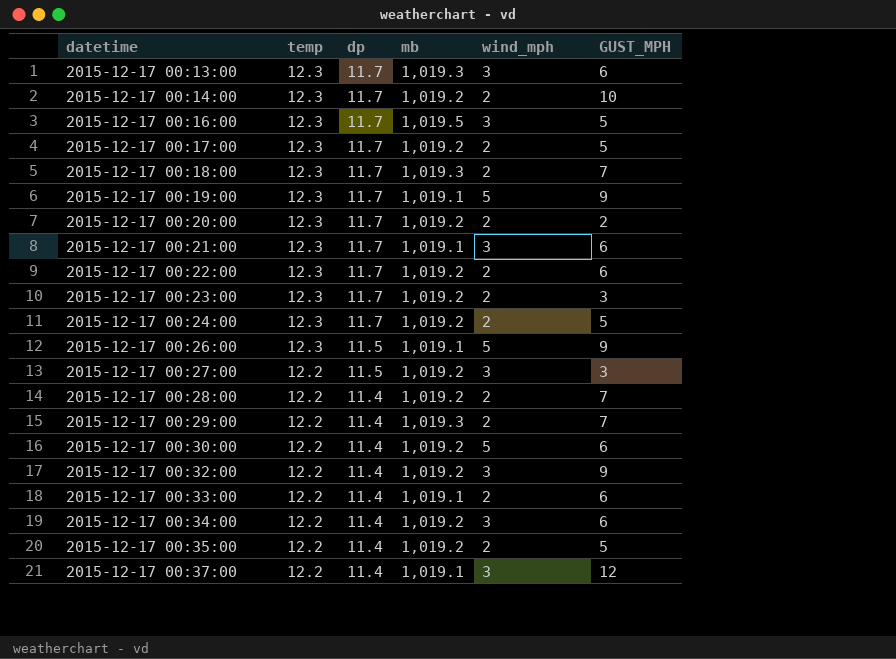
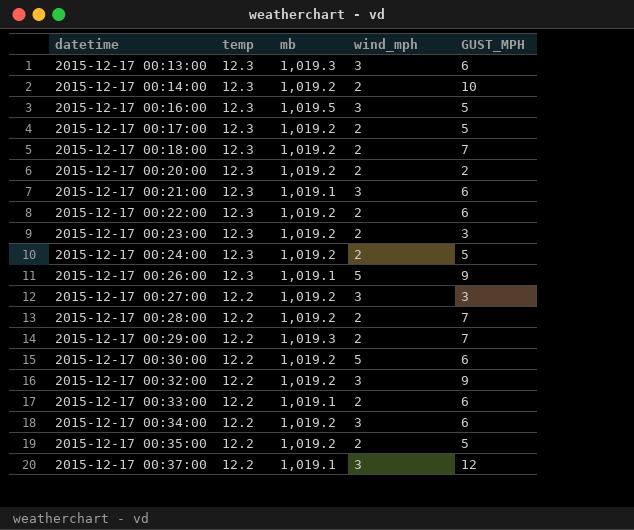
column dp | position: 3 -> none
row 2015-12-17 00:19:00: 12.3 | 11.7 | 1,019.1 | 5 | 9 -> none
2015-12-17 00:18:00 | mb: 1,019.3 -> 1,019.2

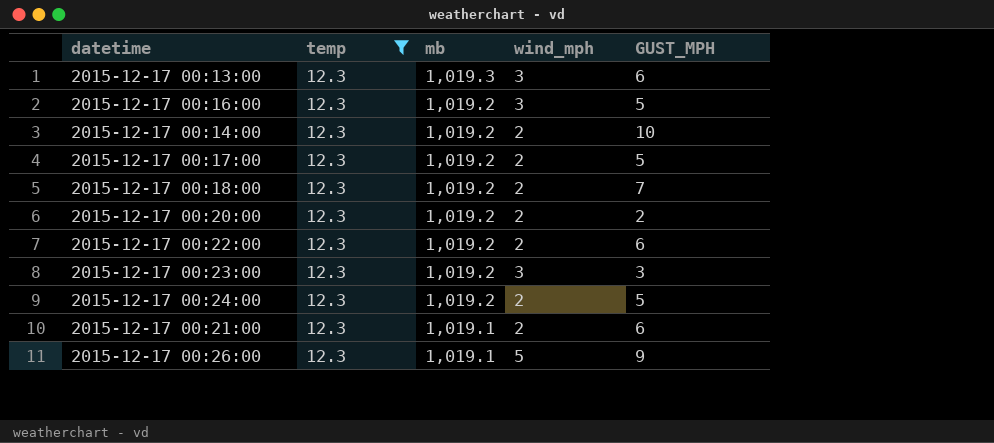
filter: none -> temp = 12.3
row order: datetime ascending -> mb descending
2015-12-17 00:16:00 | mb: 1,019.5 -> 1,019.2
2015-12-17 00:23:00 | wind_mph: 2 -> 3
2015-12-17 00:21:00 | wind_mph: 3 -> 2

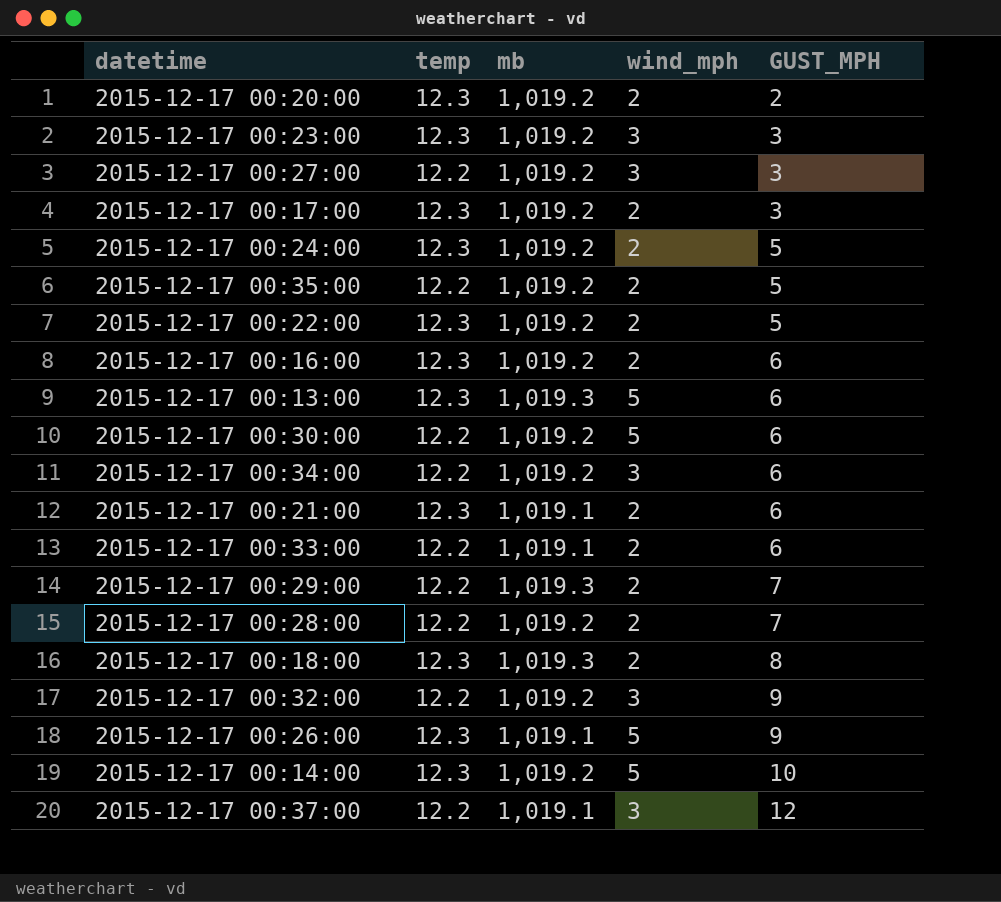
filter: temp = 12.3 -> none
row order: mb descending -> GUST_MPH ascending
2015-12-17 00:17:00 | GUST_MPH: 5 -> 3
2015-12-17 00:22:00 | GUST_MPH: 6 -> 5
2015-12-17 00:16:00 | wind_mph: 3 -> 2
2015-12-17 00:16:00 | GUST_MPH: 5 -> 6
2015-12-17 00:13:00 | wind_mph: 3 -> 5
2015-12-17 00:18:00 | mb: 1,019.2 -> 1,019.3
2015-12-17 00:18:00 | GUST_MPH: 7 -> 8
2015-12-17 00:14:00 | wind_mph: 2 -> 5

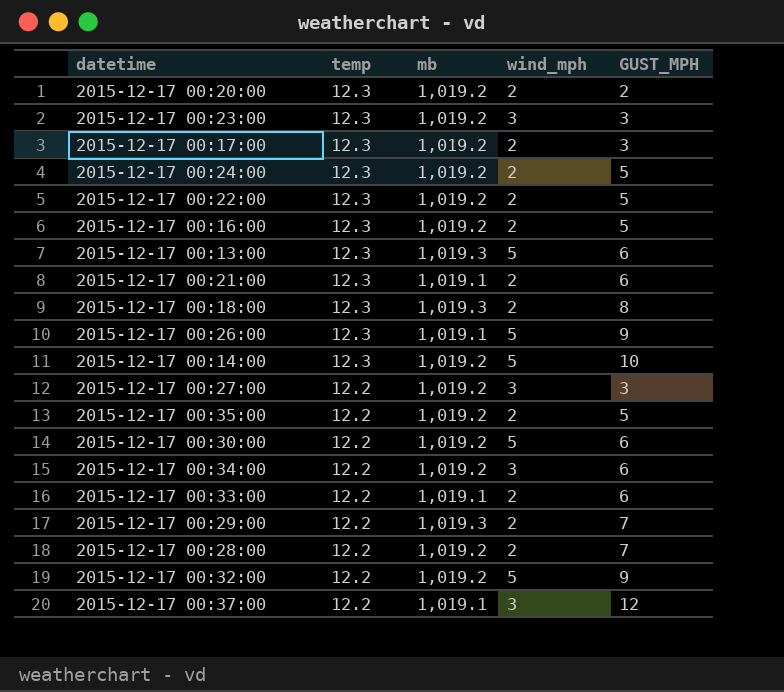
row order: GUST_MPH ascending -> temp descending
2015-12-17 00:16:00 | GUST_MPH: 6 -> 5
2015-12-17 00:32:00 | wind_mph: 3 -> 5

